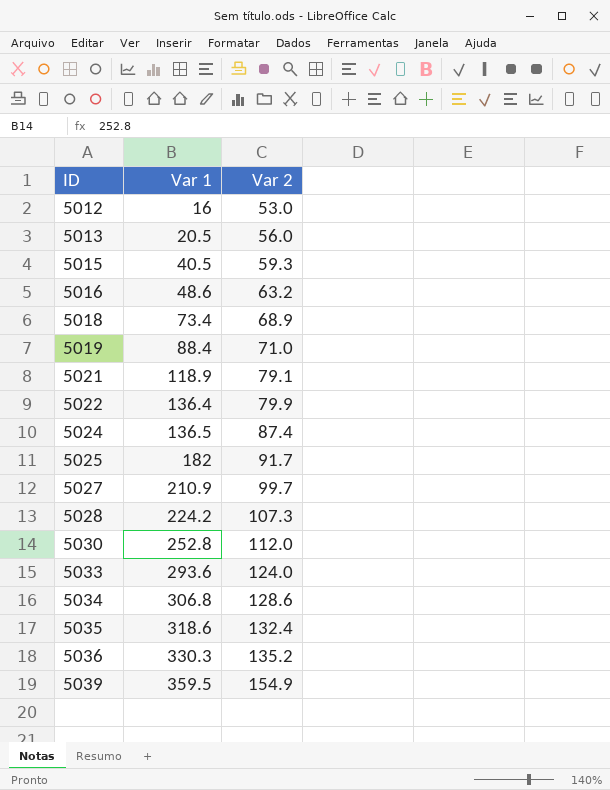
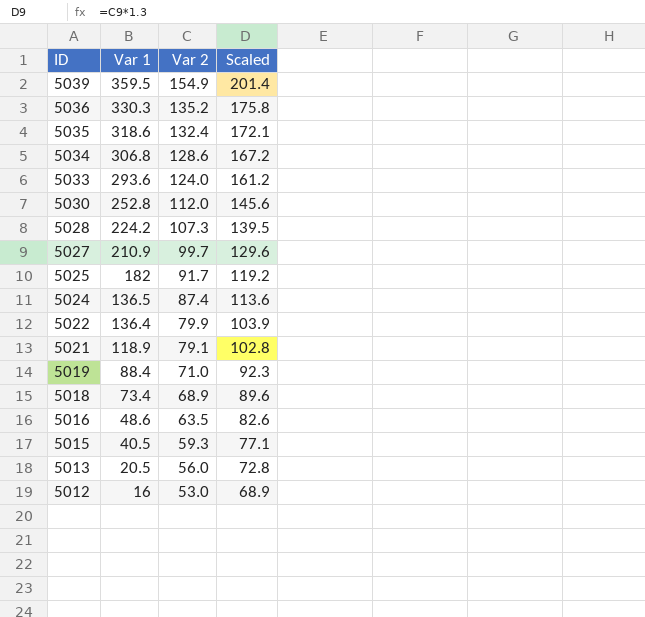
row order: ID ascending -> ID descending
column Scaled | formula: none -> [Var 2] * 1.3
5016 | Var 2: 63.2 -> 63.5

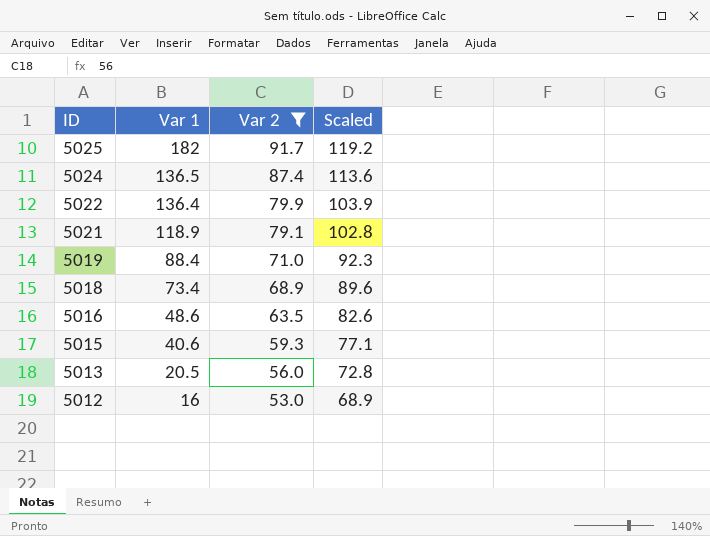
filter: none -> Var 2 <= 91.7
5015 | Var 1: 40.5 -> 40.6

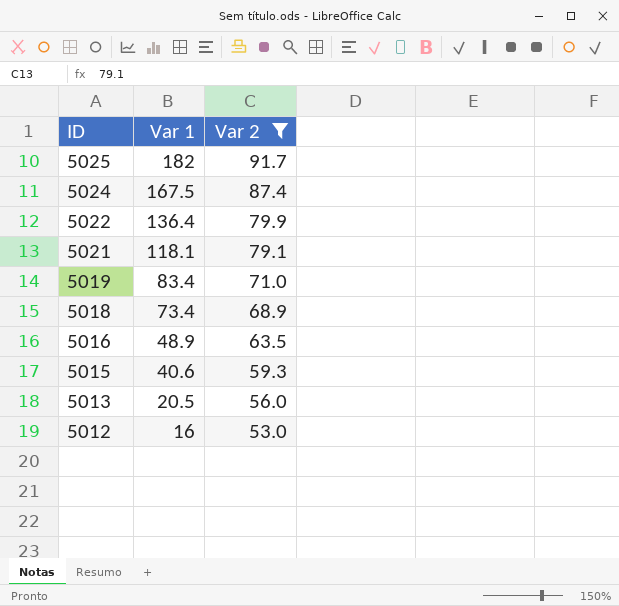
column Scaled | formula: [Var 2] * 1.3 -> none
5024 | Var 1: 136.5 -> 167.5
5021 | Var 1: 118.9 -> 118.1
5019 | Var 1: 88.4 -> 83.4
5016 | Var 1: 48.6 -> 48.9

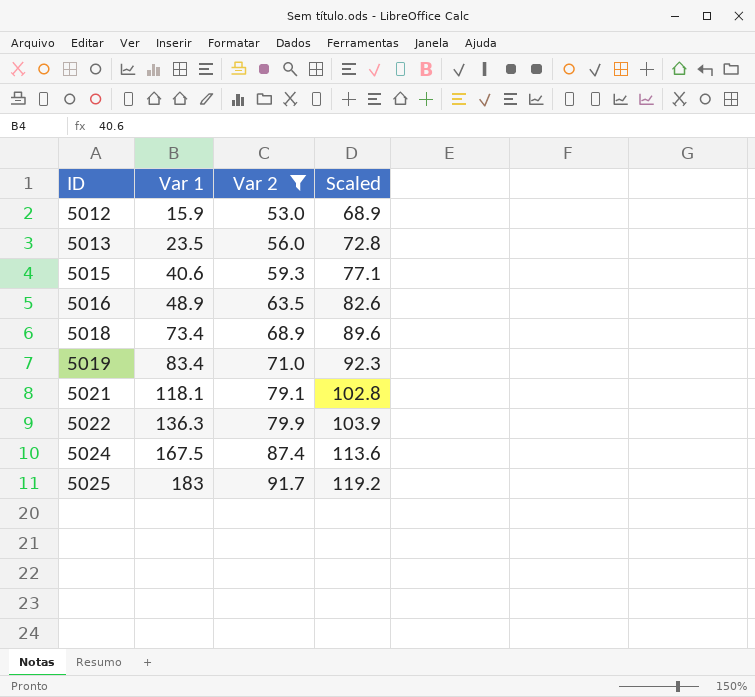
row order: ID descending -> ID ascending
column Scaled | formula: none -> [Var 2] * 1.3
5012 | Var 1: 16 -> 15.9
5013 | Var 1: 20.5 -> 23.5
5022 | Var 1: 136.4 -> 136.3
5025 | Var 1: 182 -> 183

